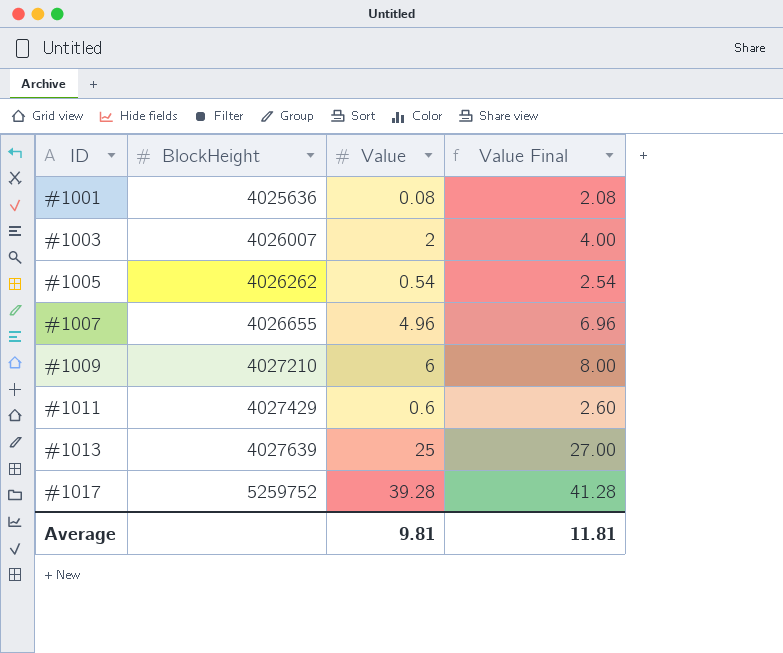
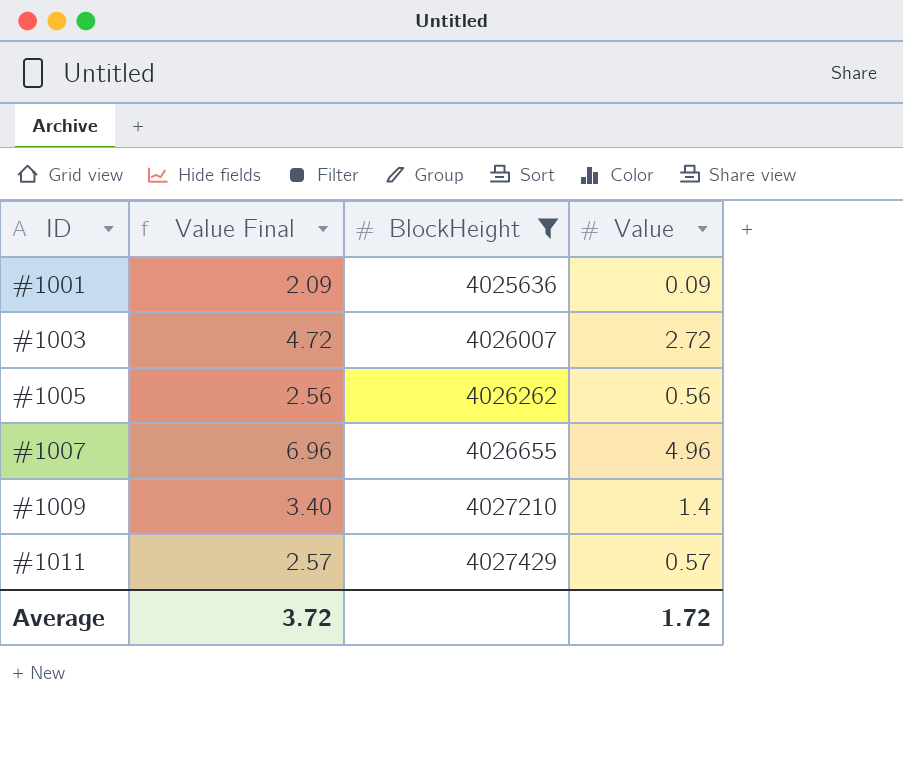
filter: none -> BlockHeight <= 4027429
column Value Final | position: 4 -> 2
#1001 | Value Final: 2.08 -> 2.09
#1001 | Value: 0.08 -> 0.09
#1003 | Value Final: 4.00 -> 4.72
#1003 | Value: 2 -> 2.72
#1005 | Value Final: 2.54 -> 2.56
#1005 | Value: 0.54 -> 0.56
#1009 | Value Final: 8.00 -> 3.40
#1009 | Value: 6 -> 1.4
#1011 | Value Final: 2.60 -> 2.57
#1011 | Value: 0.6 -> 0.57
Average | Value Final: 11.81 -> 3.72
Average | Value: 9.81 -> 1.72

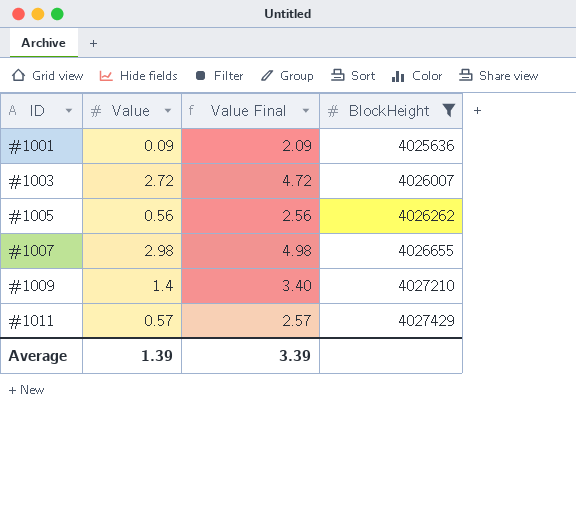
column Value | position: 4 -> 2
#1007 | Value: 4.96 -> 2.98
#1007 | Value Final: 6.96 -> 4.98
Average | Value: 1.72 -> 1.39
Average | Value Final: 3.72 -> 3.39

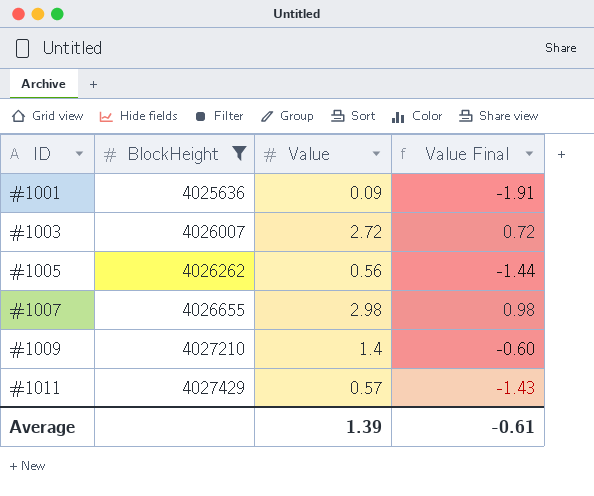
column BlockHeight | position: 4 -> 2
column Value Final | formula: [Value] + 2 -> [Value] - 2
Average | Value Final: 3.39 -> -0.61

